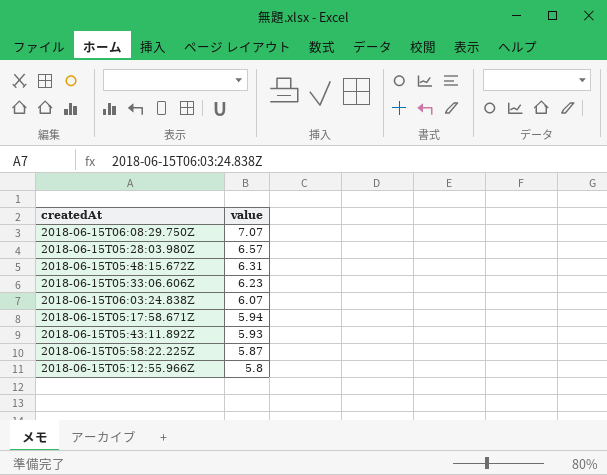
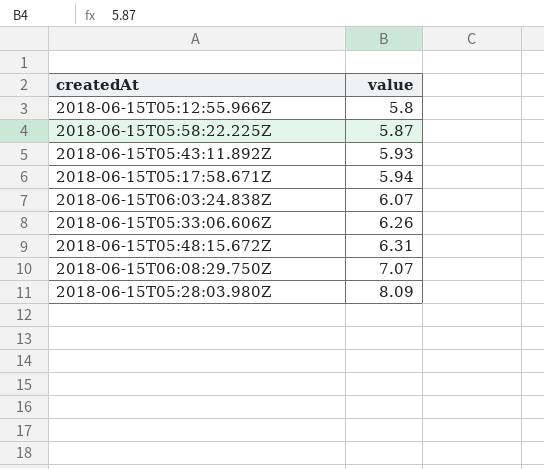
row order: value descending -> value ascending
2018-06-15T05:33:06.606Z | value: 6.23 -> 6.26
2018-06-15T05:28:03.980Z | value: 6.57 -> 8.09

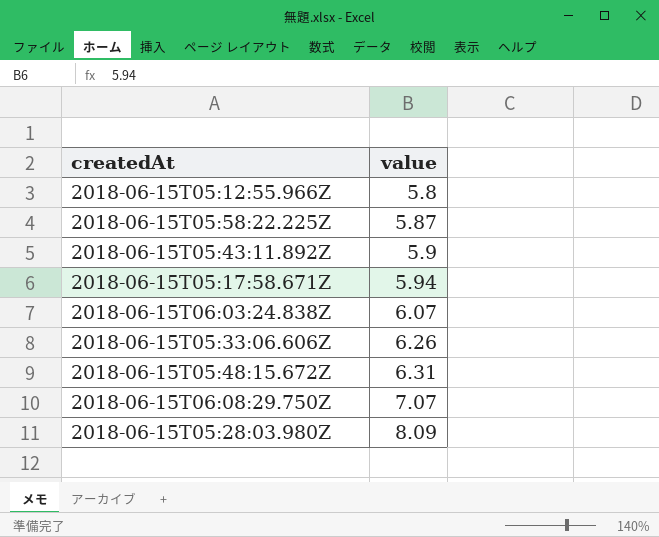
2018-06-15T05:43:11.892Z | value: 5.93 -> 5.9

